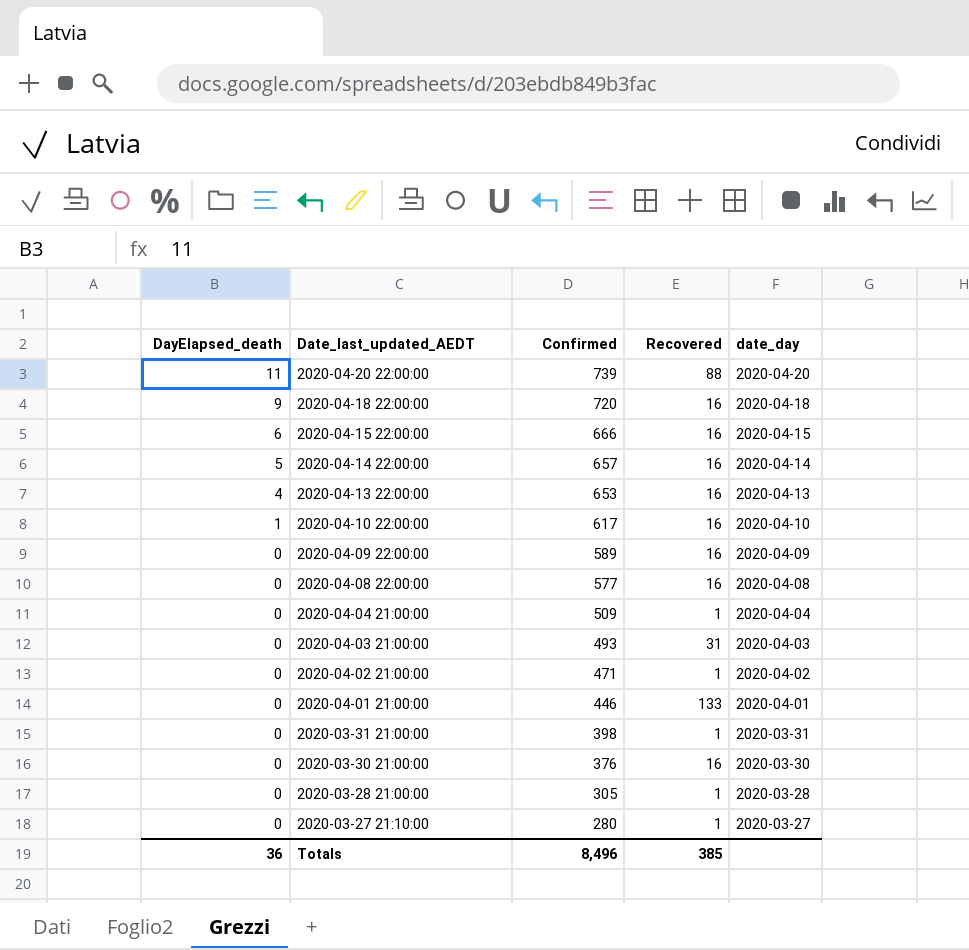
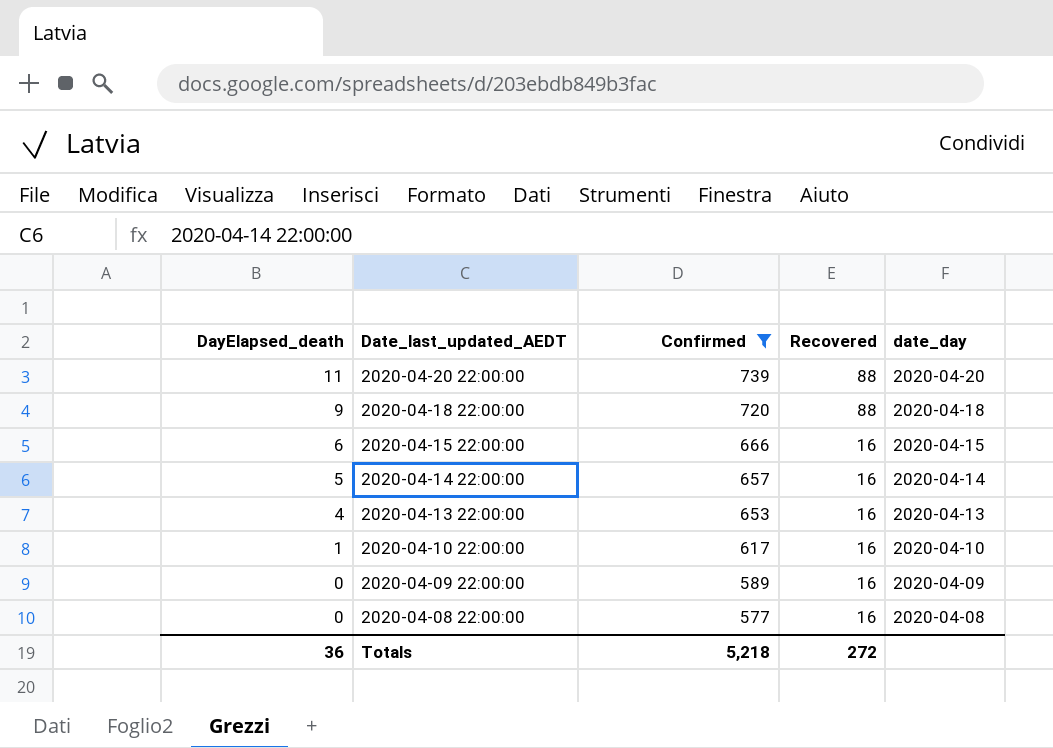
filter: none -> Confirmed >= 577
2020-04-18 22:00:00 | Recovered: 16 -> 88
Totals | Confirmed: 8,496 -> 5,218
Totals | Recovered: 385 -> 272

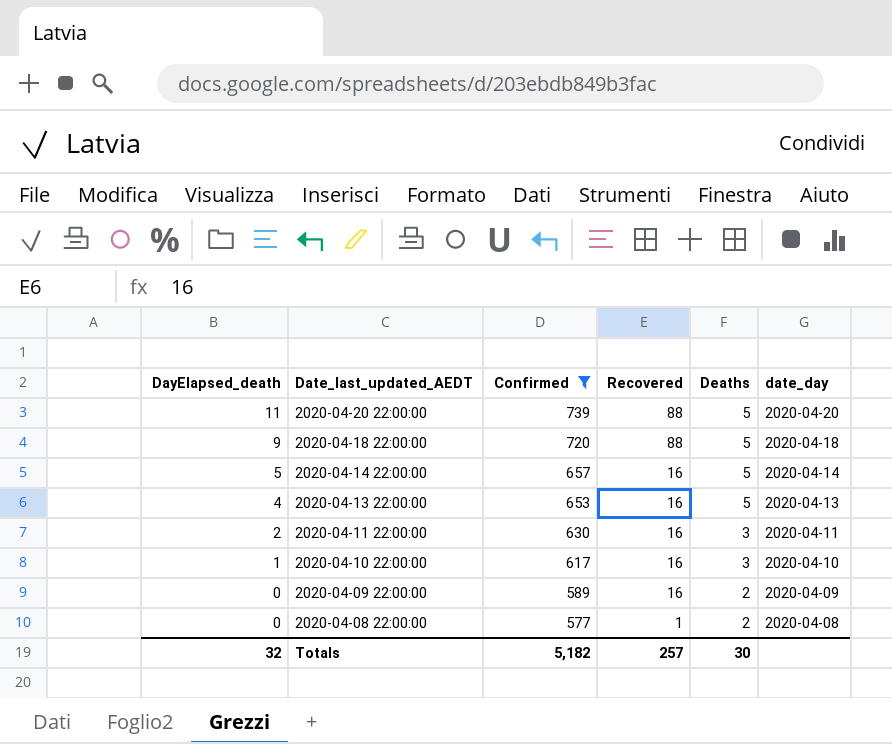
column Deaths | position: none -> 5
row 2020-04-15 22:00:00: 6 | 666 | 16 | 2020-04-15 -> none
row 2020-04-11 22:00:00: none -> 2 | 630 | 16 | 3 | 2020-04-11
2020-04-08 22:00:00 | Recovered: 16 -> 1
Totals | DayElapsed_death: 36 -> 32
Totals | Confirmed: 5,218 -> 5,182
Totals | Recovered: 272 -> 257

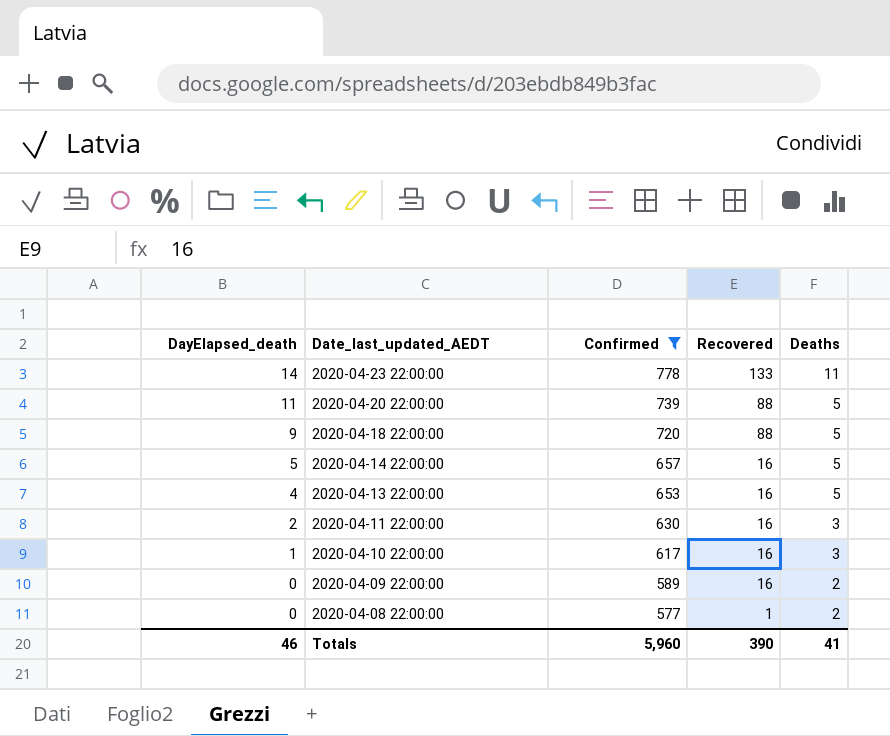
column date_day | position: 6 -> none
row 2020-04-23 22:00:00: none -> 14 | 778 | 133 | 11
Totals | DayElapsed_death: 32 -> 46
Totals | Confirmed: 5,182 -> 5,960
Totals | Recovered: 257 -> 390
Totals | Deaths: 30 -> 41

